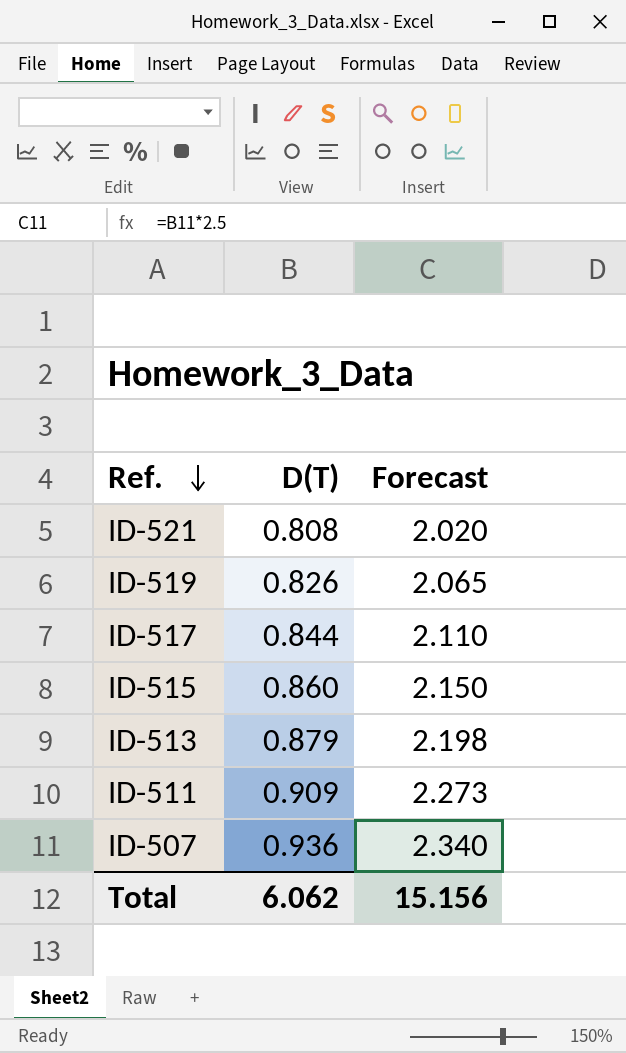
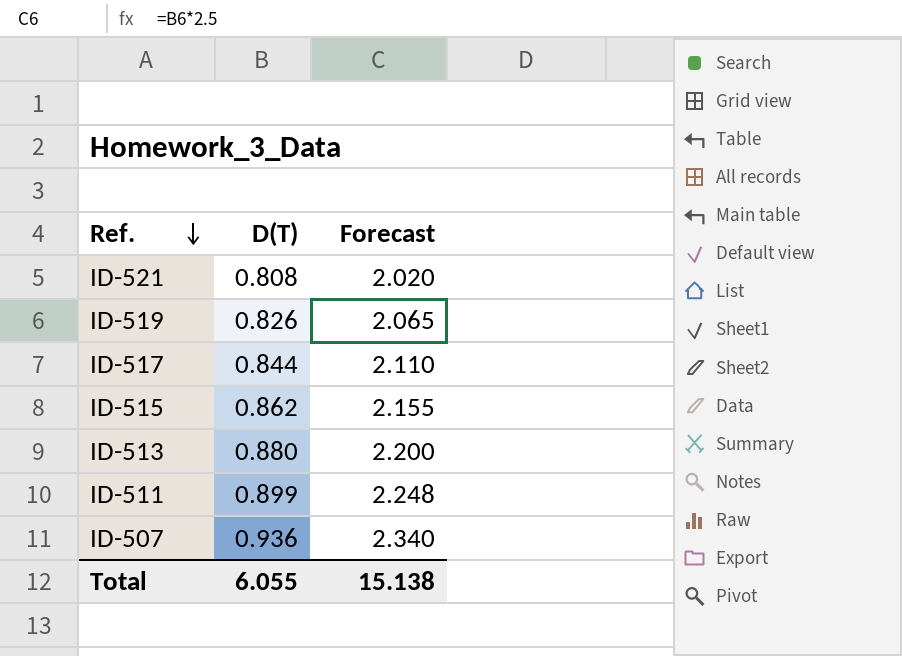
ID-515 | D(T): 0.860 -> 0.862
ID-515 | Forecast: 2.150 -> 2.155
ID-513 | D(T): 0.879 -> 0.880
ID-513 | Forecast: 2.198 -> 2.200
ID-511 | D(T): 0.909 -> 0.899
ID-511 | Forecast: 2.273 -> 2.248
Total | D(T): 6.062 -> 6.055
Total | Forecast: 15.156 -> 15.138

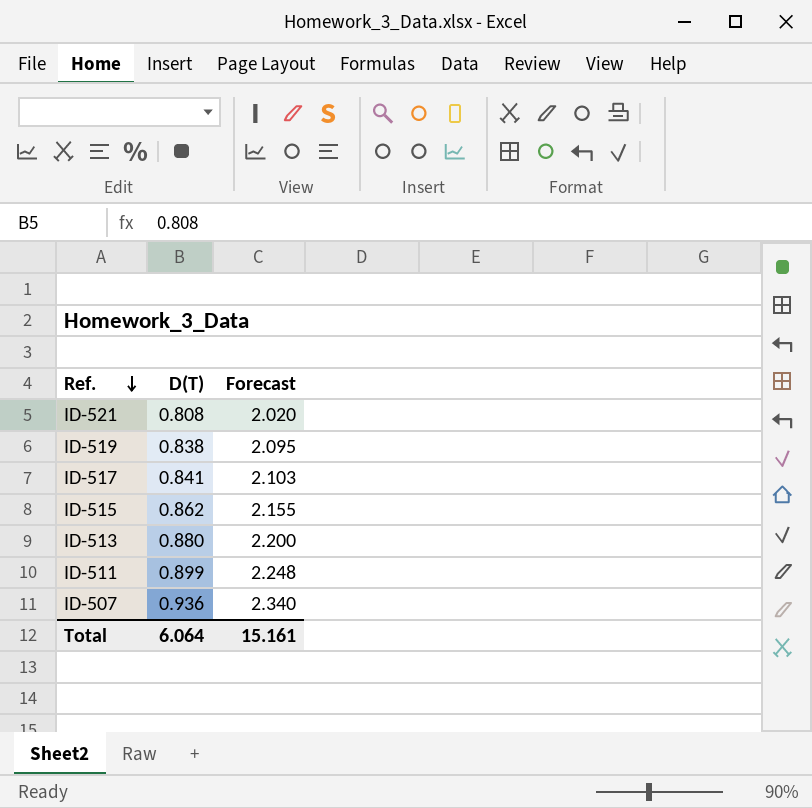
ID-519 | D(T): 0.826 -> 0.838
ID-519 | Forecast: 2.065 -> 2.095
ID-517 | D(T): 0.844 -> 0.841
ID-517 | Forecast: 2.110 -> 2.103
Total | D(T): 6.055 -> 6.064
Total | Forecast: 15.138 -> 15.161

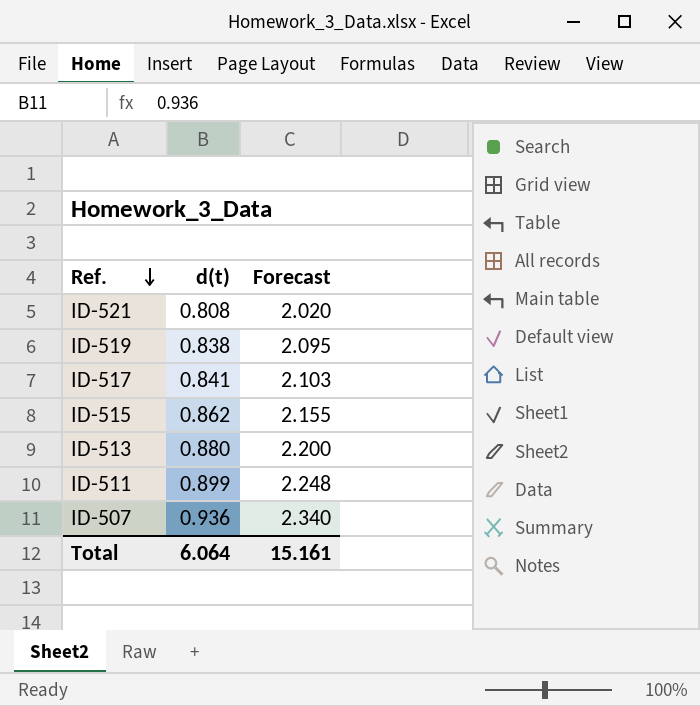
column name: D(T) -> d(t)

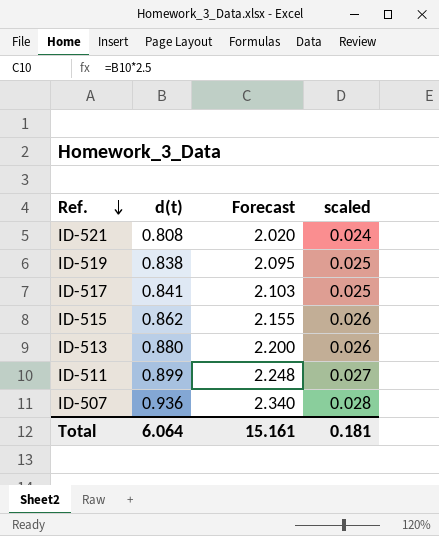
column scaled | formula: none -> [d(t)] * 0.03

